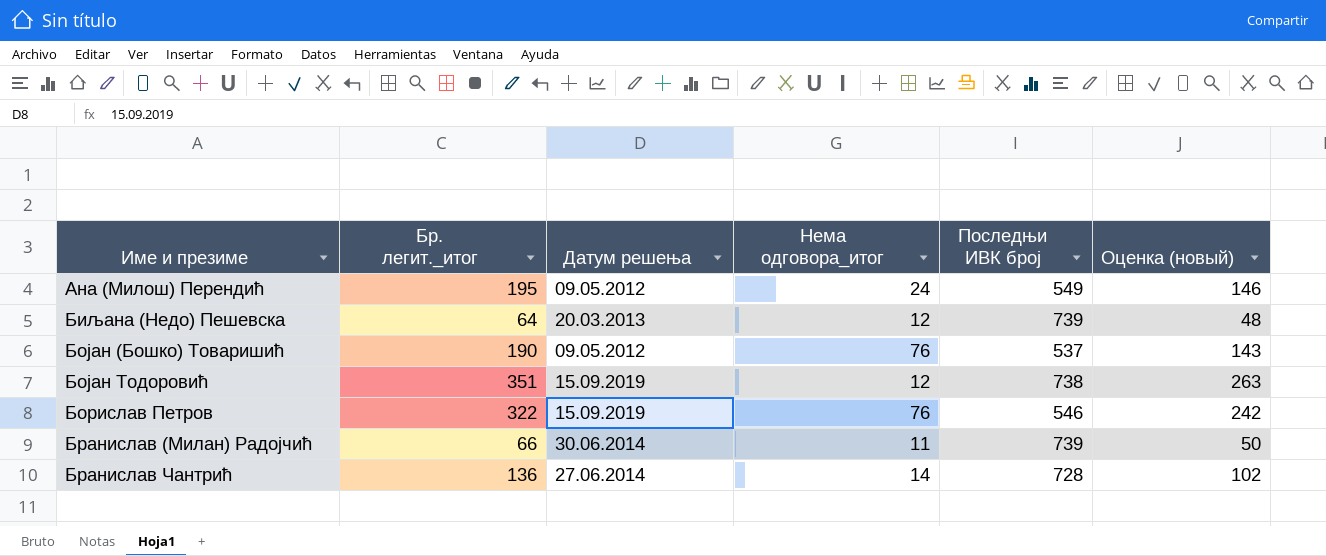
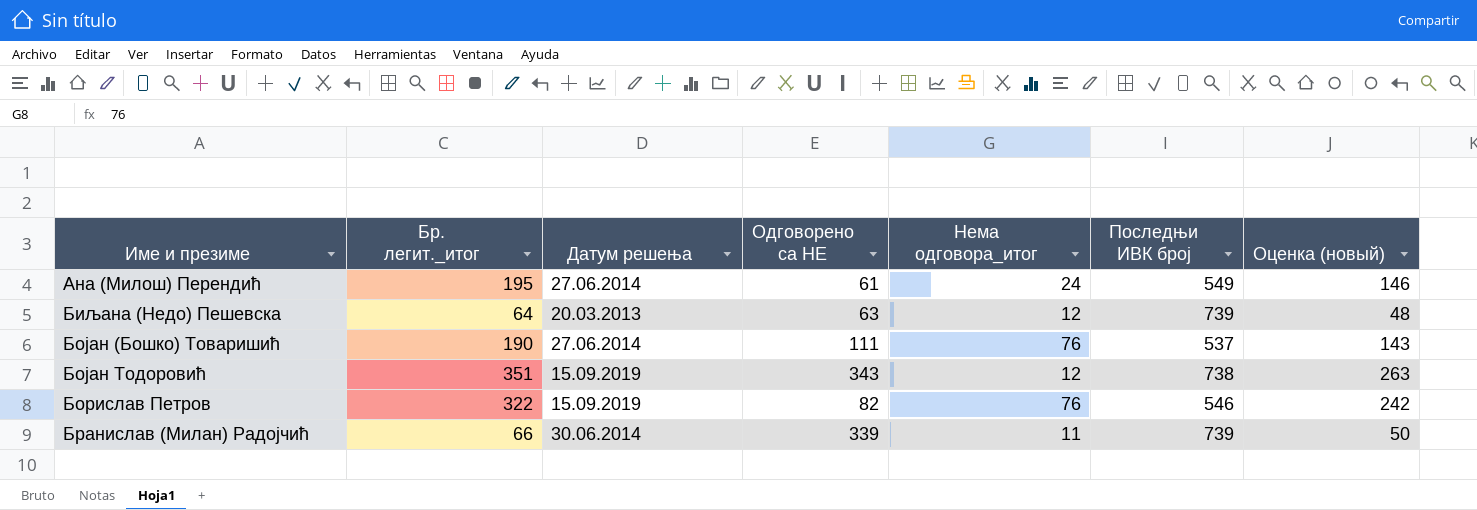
column Одговорено са НЕ | position: none -> 4
row Бранислав Чантрић: 136 | 27.06.2014 | 14 | 728 | 102 -> none
Ана (Милош) Перендић | Датум решења: 09.05.2012 -> 27.06.2014
Бојан (Бошко) Товаришић | Датум решења: 09.05.2012 -> 27.06.2014

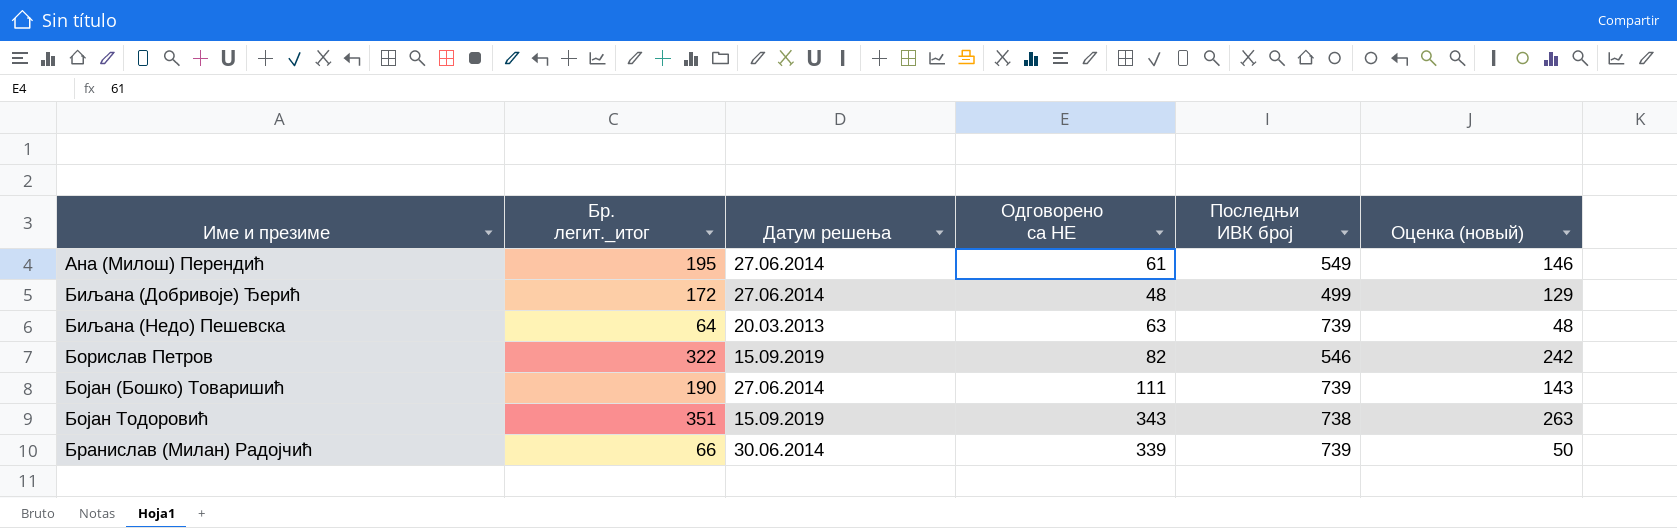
row order: none -> Име и презиме ascending
column Нема одговора_итог | position: 5 -> none
row Биљана (Добривоје) Ђерић: none -> 172 | 27.06.2014 | 48 | 499 | 129
Бојан (Бошко) Товаришић | Последњи ИВК број: 537 -> 739

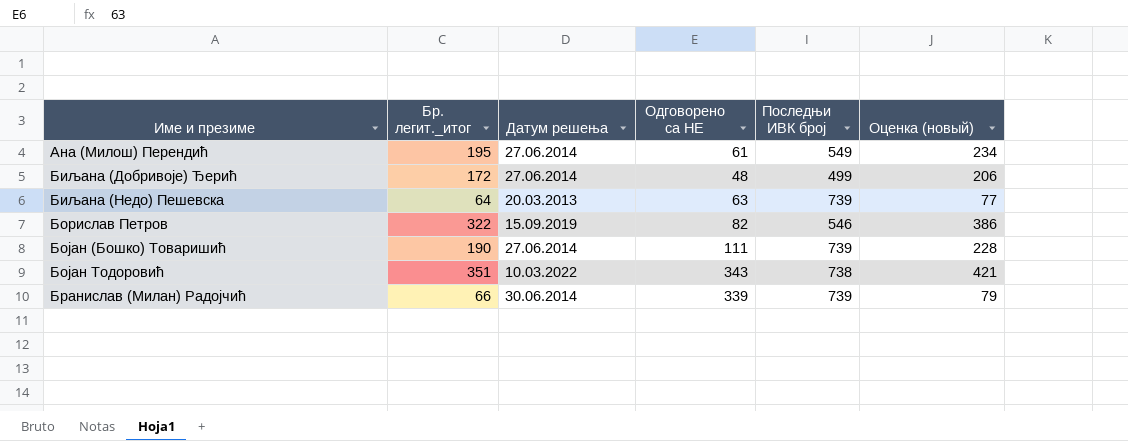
column Оценка (новый) | formula: [Бр. легит._итог] * 0,75 -> [Бр. легит._итог] * 1,2
Бојан Тодоровић | Датум решења: 15.09.2019 -> 10.03.2022

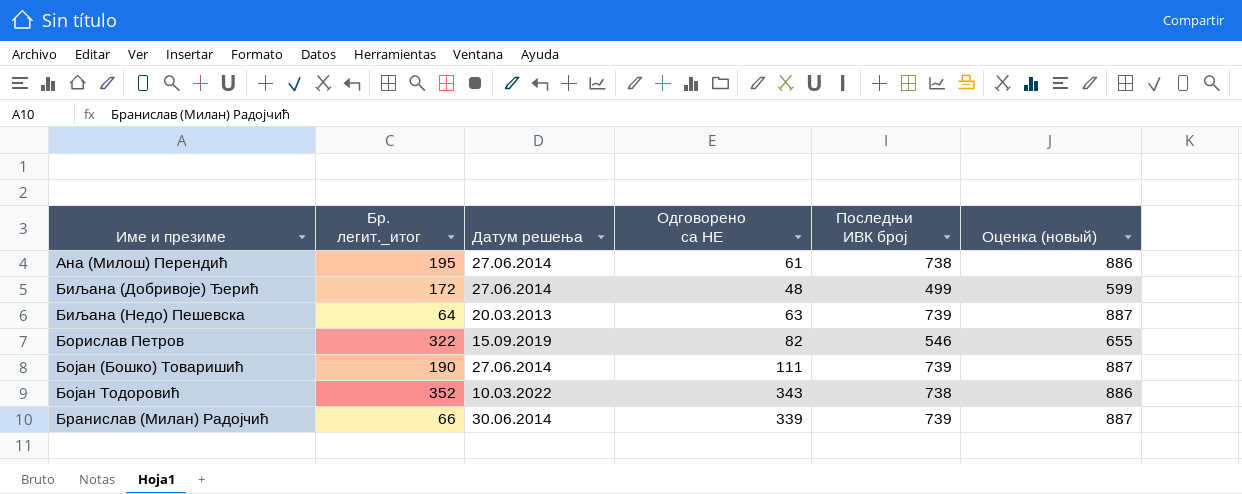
column Оценка (новый) | formula: [Бр. легит._итог] * 1,2 -> [Последњи ИВК број] * 1,2
Ана (Милош) Перендић | Последњи ИВК број: 549 -> 738
Бојан Тодоровић | Бр. легит._итог: 351 -> 352

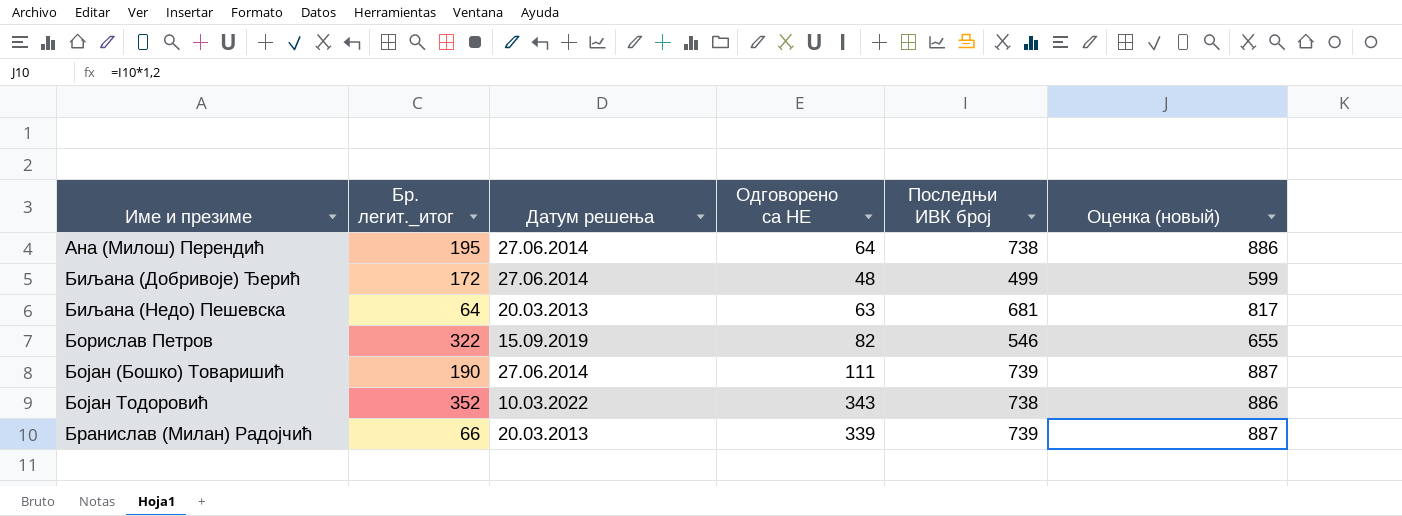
Ана (Милош) Перендић | Одговорено са НЕ: 61 -> 64
Биљана (Недо) Пешевска | Последњи ИВК број: 739 -> 681
Биљана (Недо) Пешевска | Оценка (новый): 887 -> 817
Бранислав (Милан) Радојчић | Датум решења: 30.06.2014 -> 20.03.2013

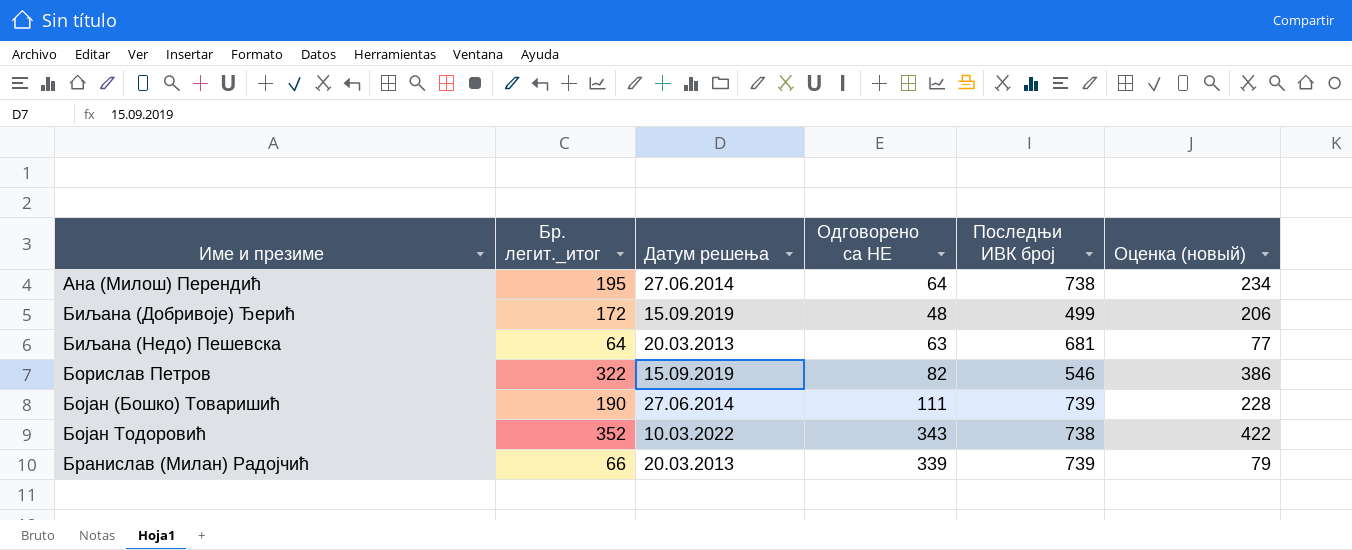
column Оценка (новый) | formula: [Последњи ИВК број] * 1,2 -> [Бр. легит._итог] * 1,2
Биљана (Добривоје) Ђерић | Датум решења: 27.06.2014 -> 15.09.2019

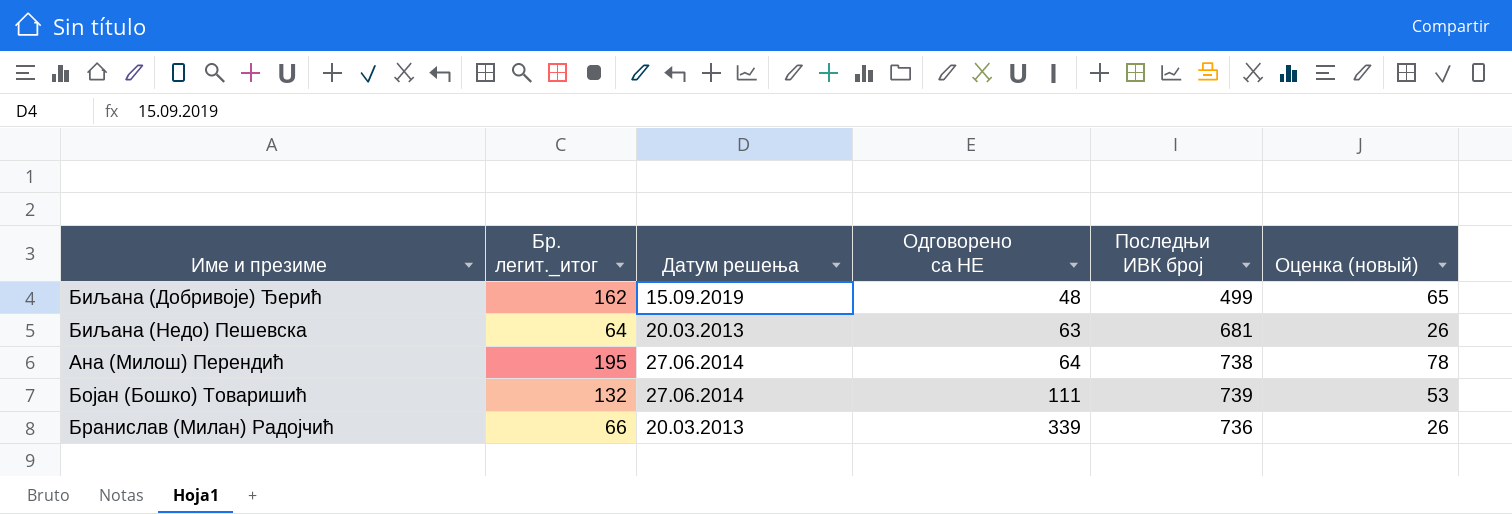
row order: Име и презиме ascending -> Одговорено са НЕ ascending
column Оценка (новый) | formula: [Бр. легит._итог] * 1,2 -> [Бр. легит._итог] * 0,4
row Борислав Петров: 322 | 15.09.2019 | 82 | 546 | 386 -> none
row Бојан Тодоровић: 352 | 10.03.2022 | 343 | 738 | 422 -> none
Биљана (Добривоје) Ђерић | Бр. легит._итог: 172 -> 162
Бојан (Бошко) Товаришић | Бр. легит._итог: 190 -> 132
Бранислав (Милан) Радојчић | Последњи ИВК број: 739 -> 736

